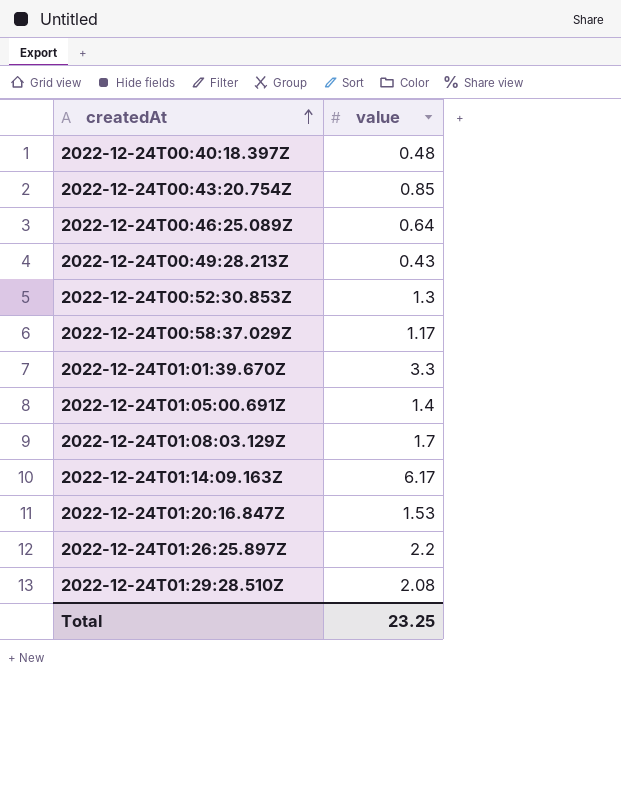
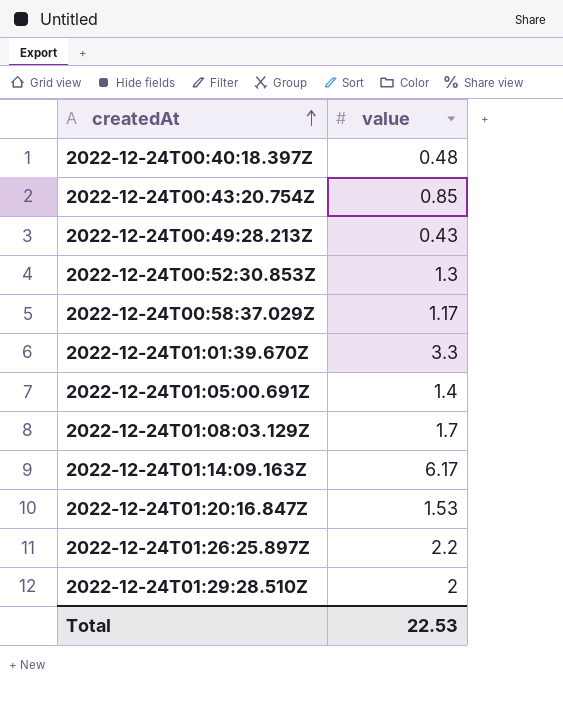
row 2022-12-24T00:46:25.089Z: 0.64 -> none
2022-12-24T01:29:28.510Z | value: 2.08 -> 2
Total | value: 23.25 -> 22.53

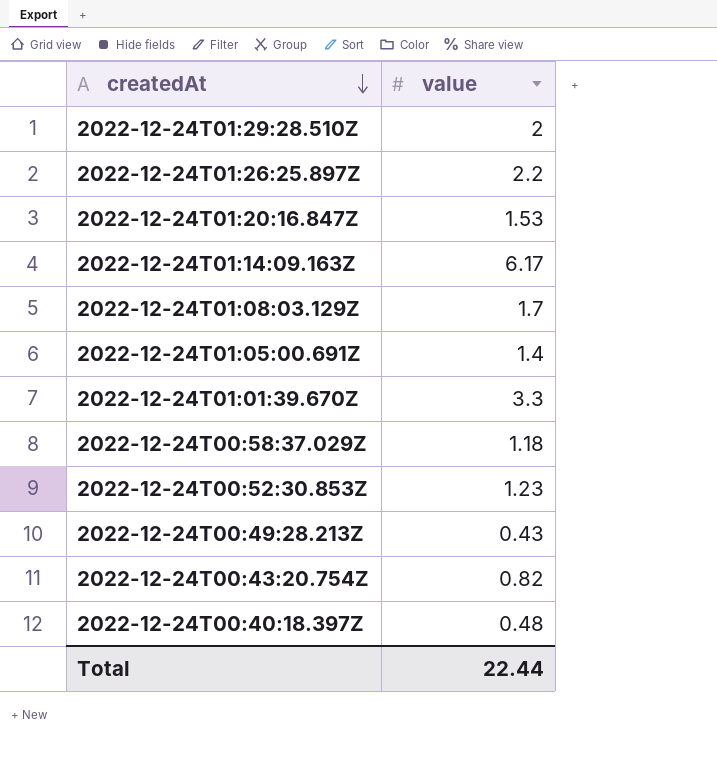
row order: createdAt ascending -> createdAt descending
2022-12-24T00:58:37.029Z | value: 1.17 -> 1.18
2022-12-24T00:52:30.853Z | value: 1.3 -> 1.23
2022-12-24T00:43:20.754Z | value: 0.85 -> 0.82
Total | value: 22.53 -> 22.44

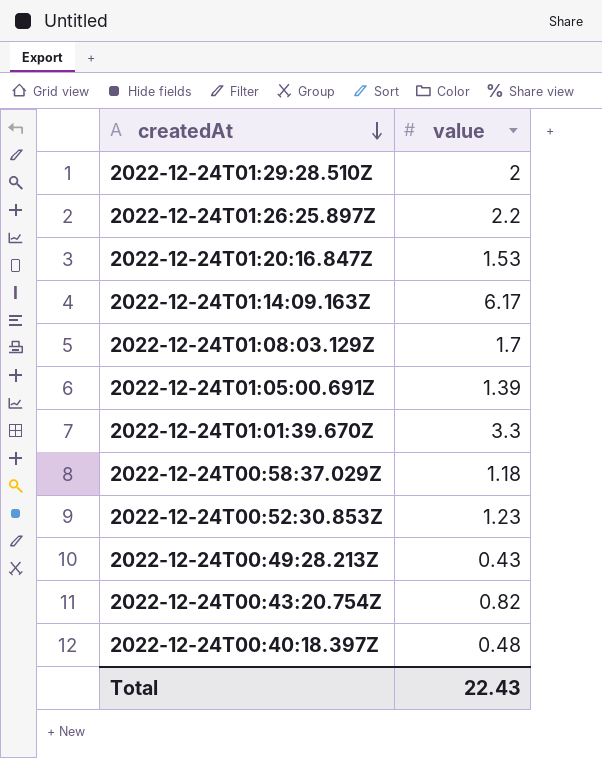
2022-12-24T01:05:00.691Z | value: 1.4 -> 1.39
Total | value: 22.44 -> 22.43

